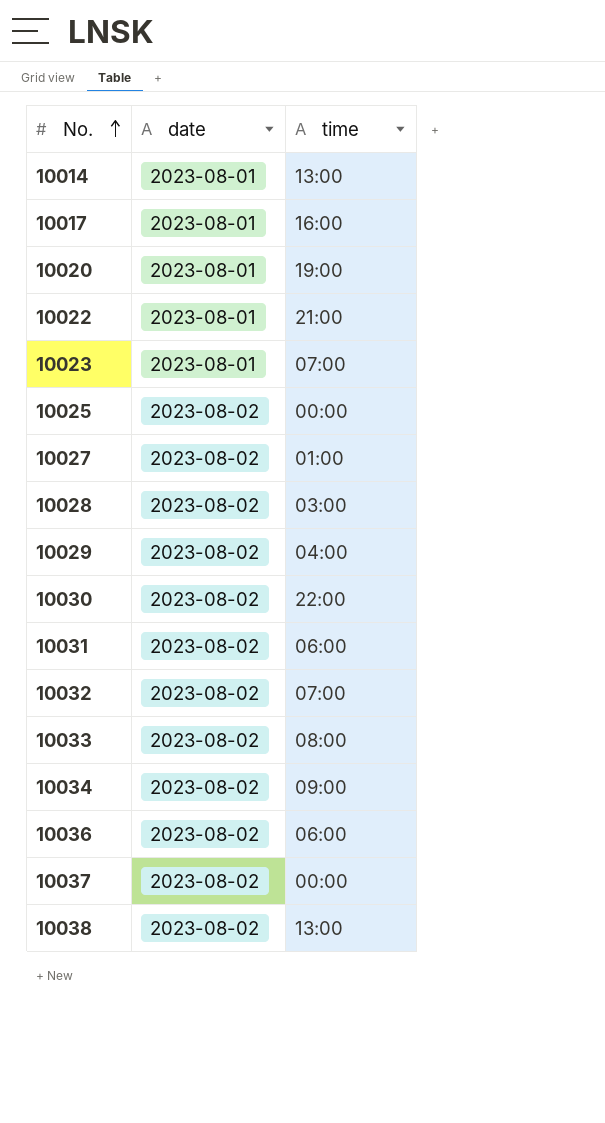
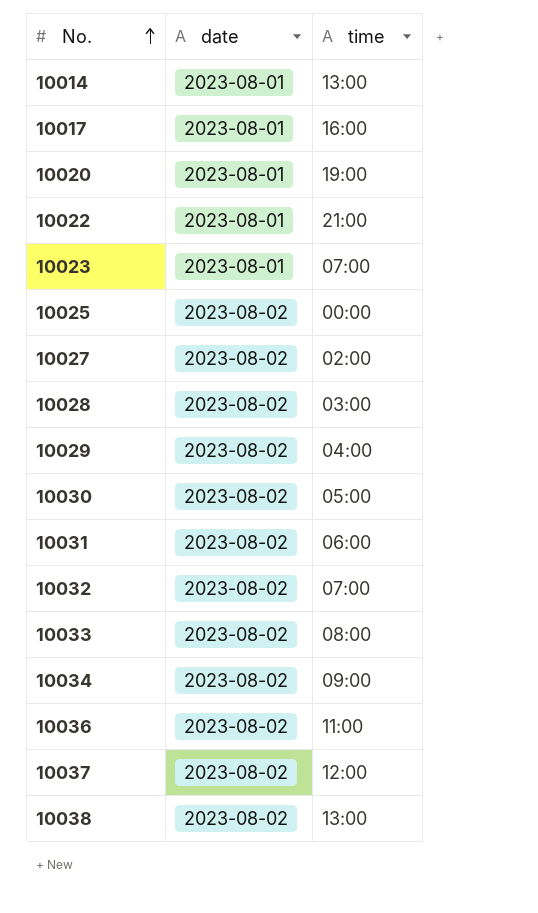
10027 | time: 01:00 -> 02:00
10030 | time: 22:00 -> 05:00
10036 | time: 06:00 -> 11:00
10037 | time: 00:00 -> 12:00

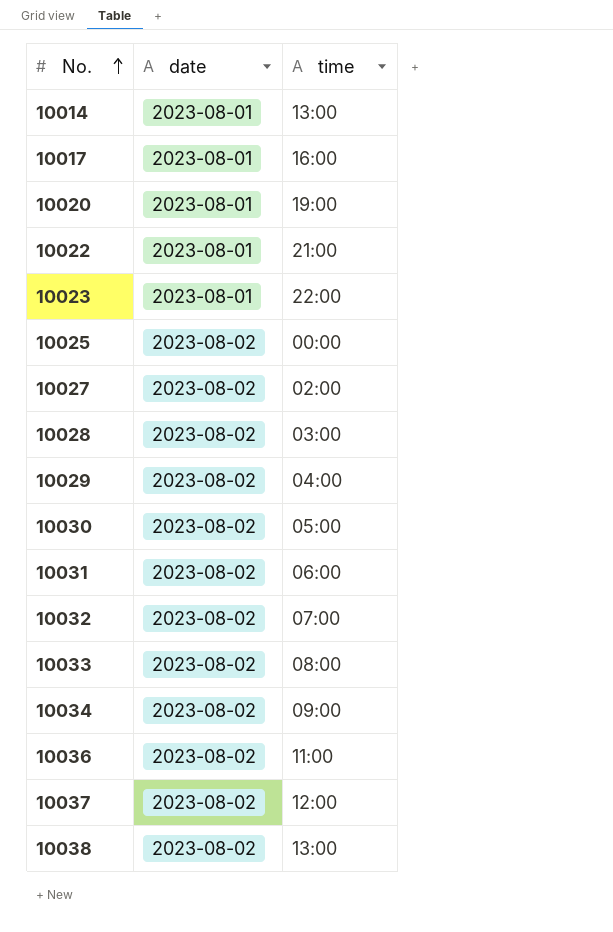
10023 | time: 07:00 -> 22:00

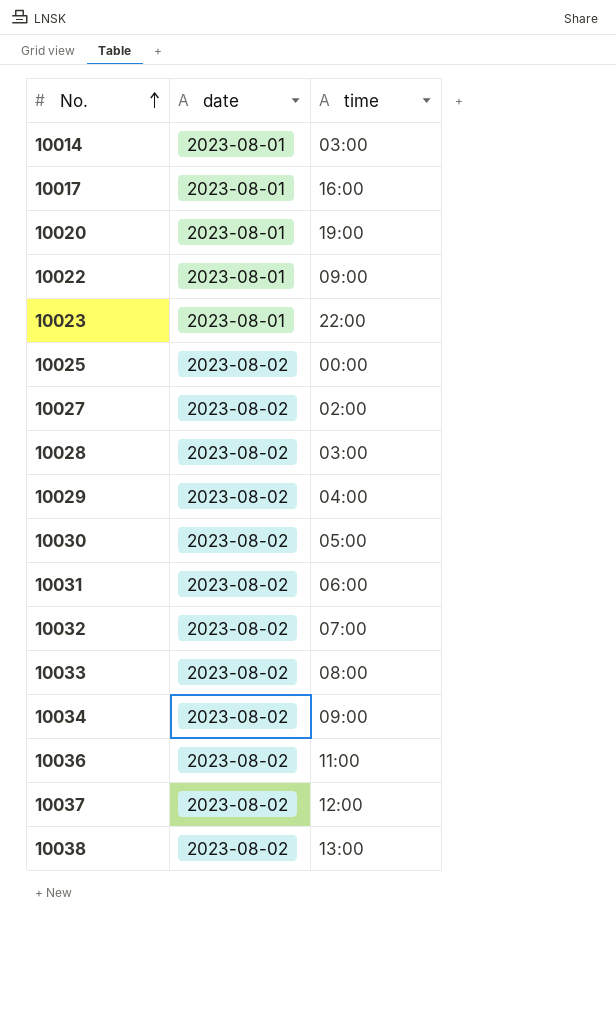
10014 | time: 13:00 -> 03:00
10022 | time: 21:00 -> 09:00

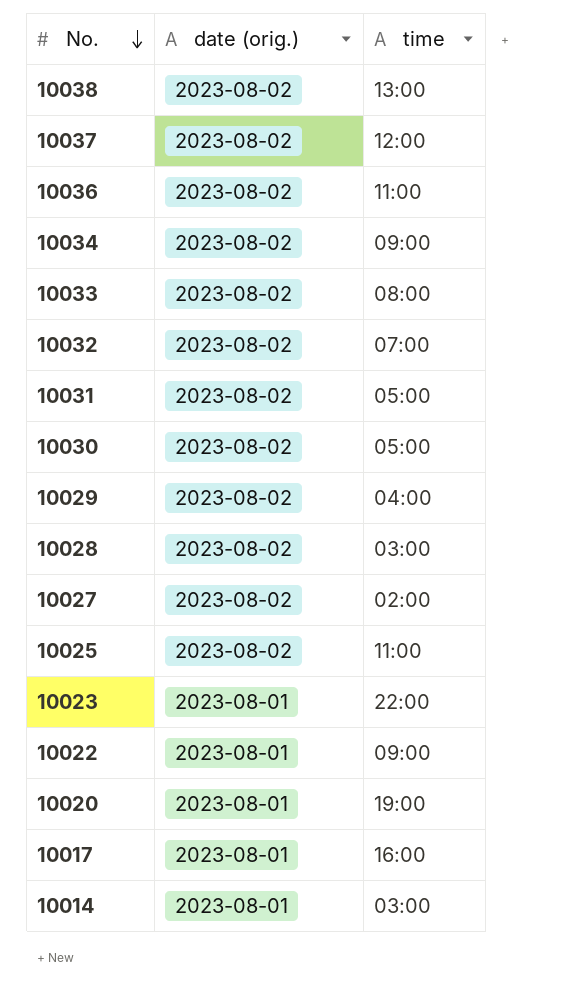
row order: No. ascending -> No. descending
column name: date -> date (orig.)
10031 | time: 06:00 -> 05:00
10025 | time: 00:00 -> 11:00

